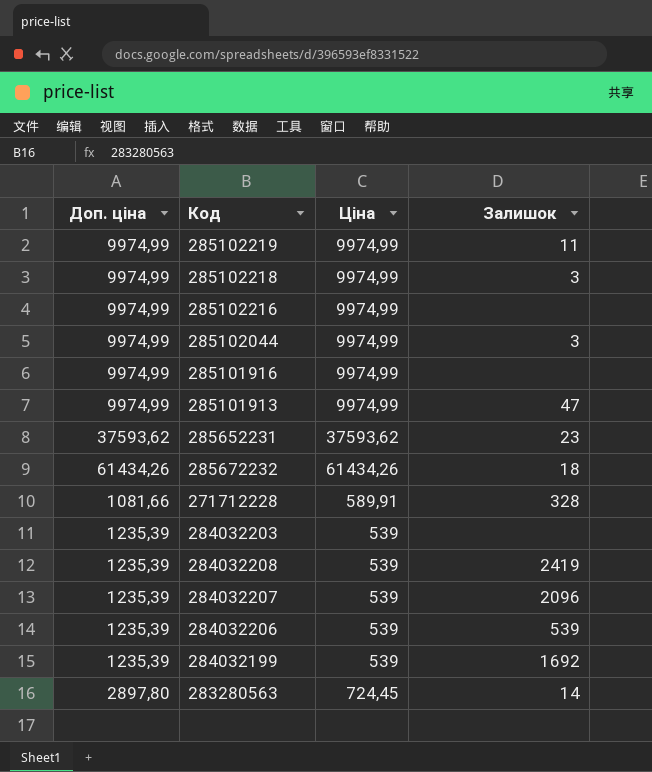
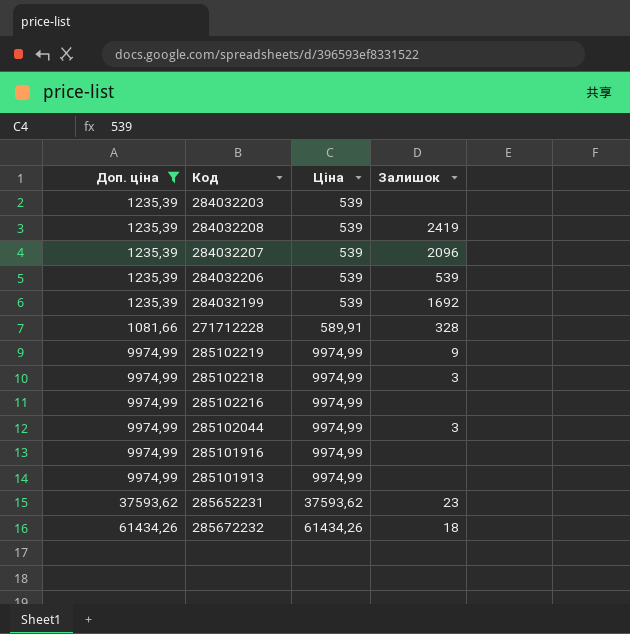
filter: none -> Доп. ціна != 2897,80
row order: none -> Ціна ascending
285102219 | Залишок: 11 -> 9
285101913 | Залишок: 47 -> none

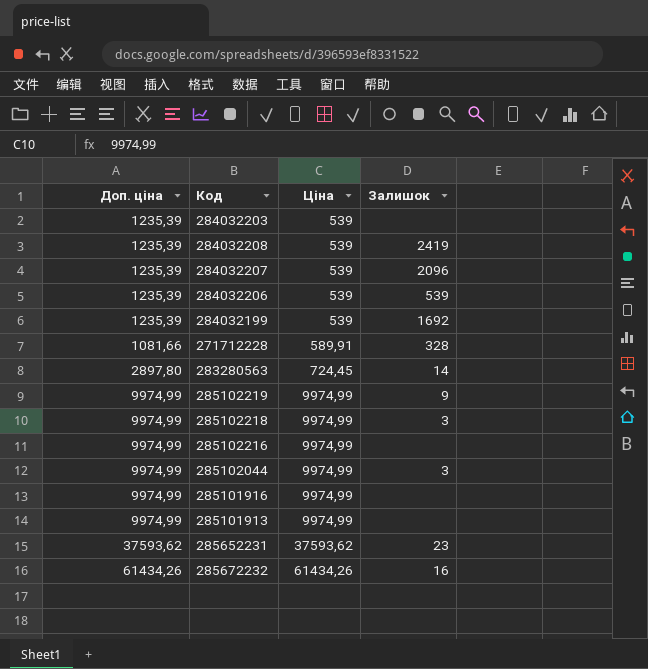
filter: Доп. ціна != 2897,80 -> none
285672232 | Залишок: 18 -> 16

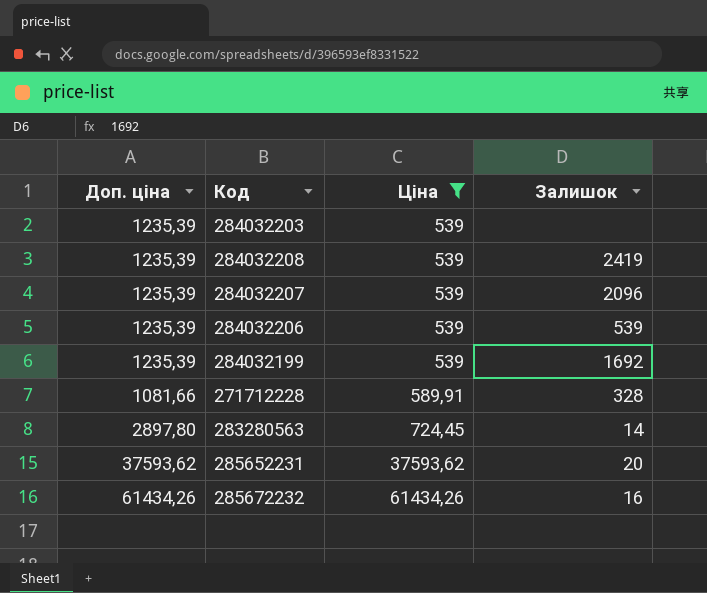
filter: none -> Ціна != 9974,99
285652231 | Залишок: 23 -> 20

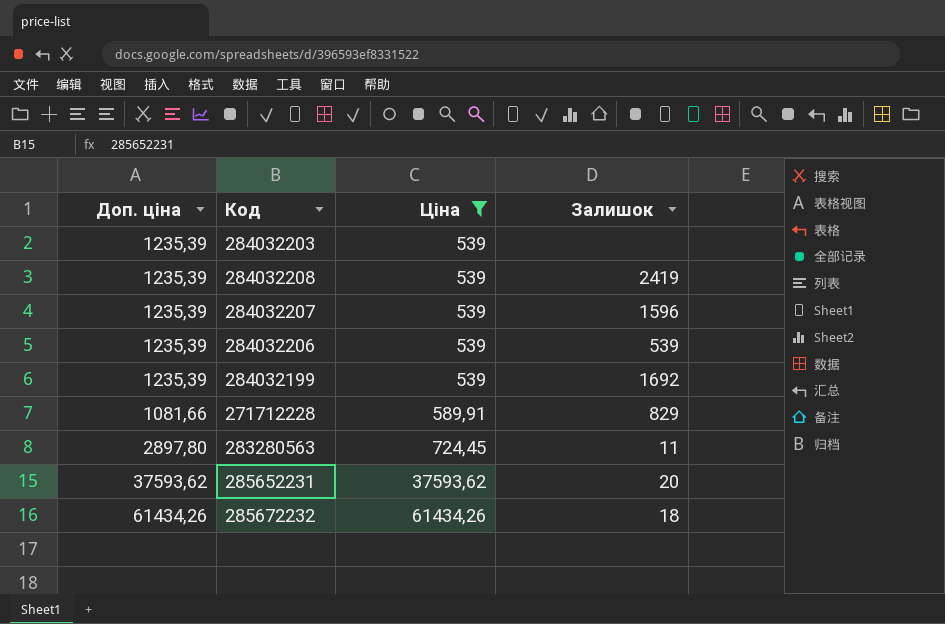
284032207 | Залишок: 2096 -> 1596
271712228 | Залишок: 328 -> 829
283280563 | Залишок: 14 -> 11
285672232 | Залишок: 16 -> 18

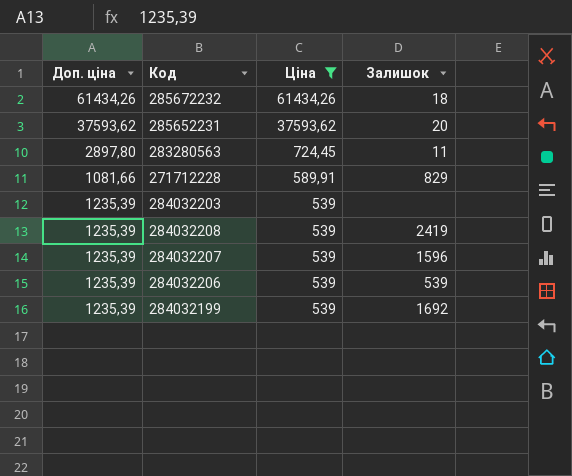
row order: Ціна ascending -> Ціна descending

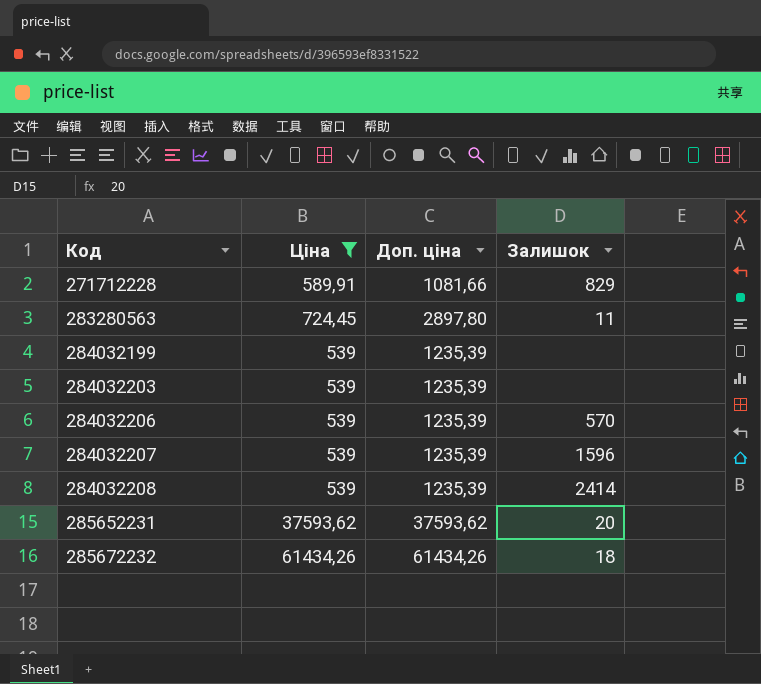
row order: Ціна descending -> Код ascending
column Доп. ціна | position: 1 -> 3
284032199 | Залишок: 1692 -> none
284032206 | Залишок: 539 -> 570
284032208 | Залишок: 2419 -> 2414

